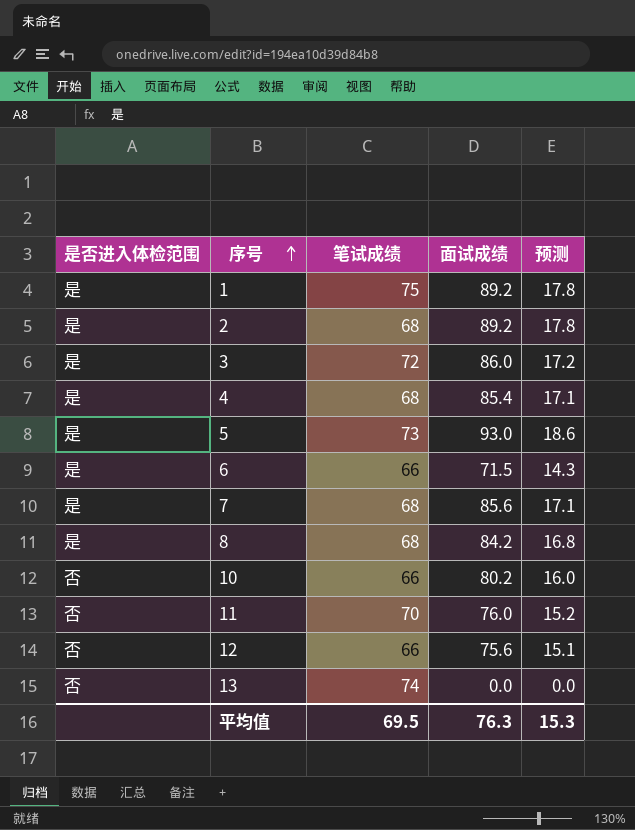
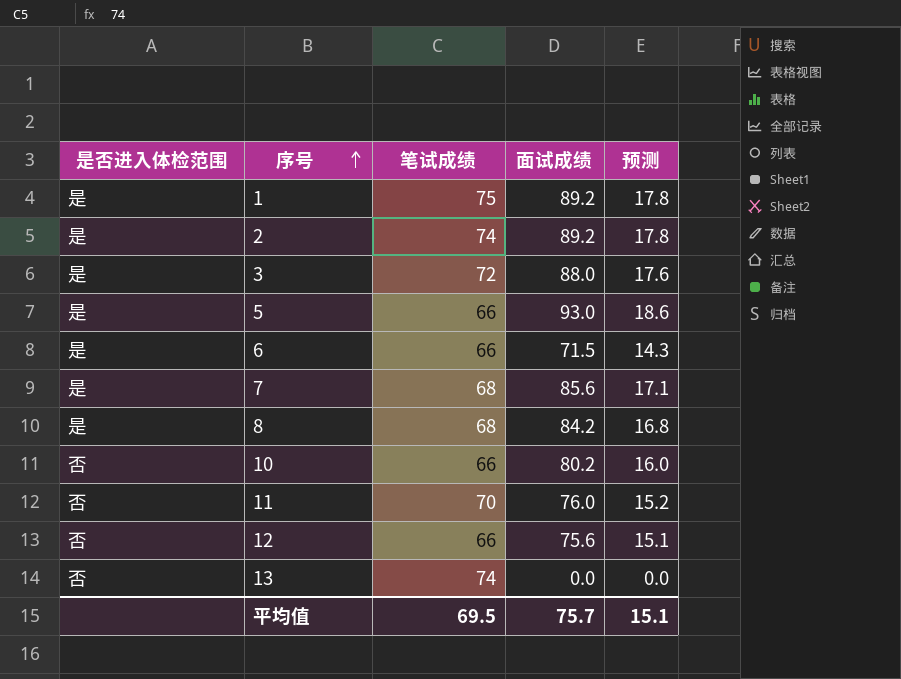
row 4: 是 | 68 | 85.4 | 17.1 -> none
2 | 笔试成绩: 68 -> 74
3 | 面试成绩: 86.0 -> 88.0
3 | 预测: 17.2 -> 17.6
5 | 笔试成绩: 73 -> 66
平均值 | 面试成绩: 76.3 -> 75.7
平均值 | 预测: 15.3 -> 15.1

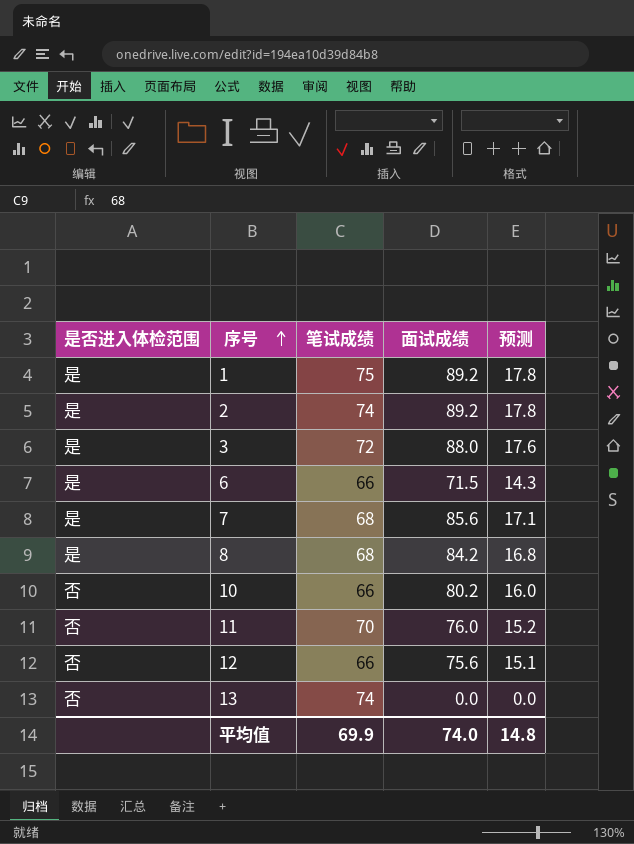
row 5: 是 | 66 | 93.0 | 18.6 -> none
平均值 | 笔试成绩: 69.5 -> 69.9
平均值 | 面试成绩: 75.7 -> 74.0
平均值 | 预测: 15.1 -> 14.8

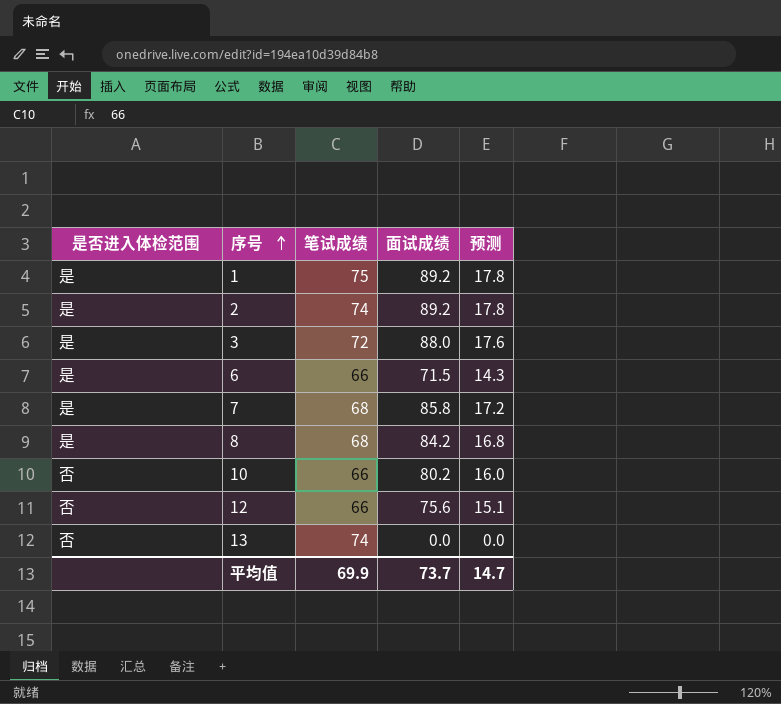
row 11: 否 | 70 | 76.0 | 15.2 -> none
7 | 面试成绩: 85.6 -> 85.8
7 | 预测: 17.1 -> 17.2
平均值 | 面试成绩: 74.0 -> 73.7
平均值 | 预测: 14.8 -> 14.7

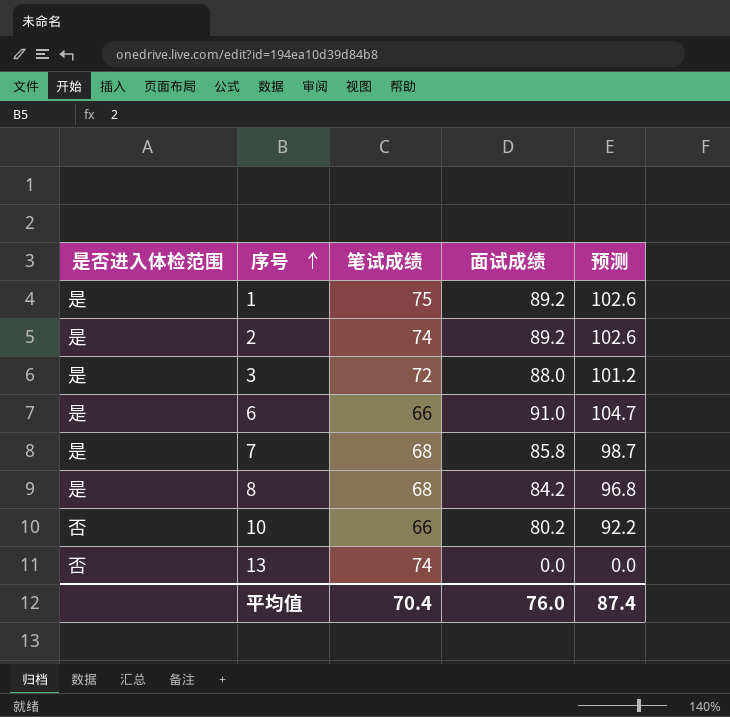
column 预测 | formula: [面试成绩] * 0.2 -> [面试成绩] * 1.15
row 12: 否 | 66 | 75.6 | 15.1 -> none
6 | 面试成绩: 71.5 -> 91.0
平均值 | 笔试成绩: 69.9 -> 70.4
平均值 | 面试成绩: 73.7 -> 76.0
平均值 | 预测: 14.7 -> 87.4

